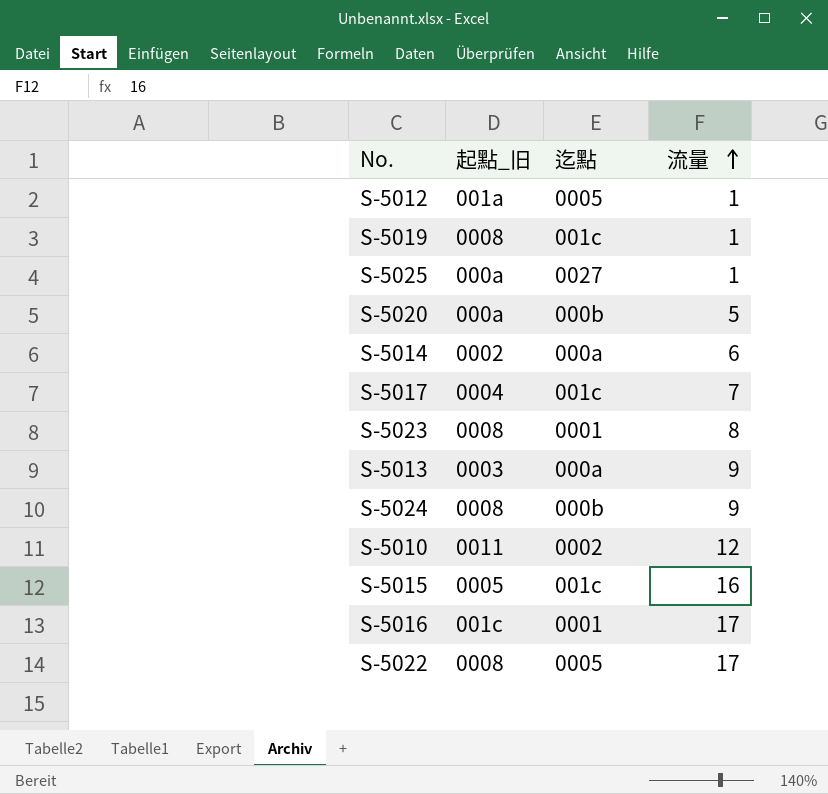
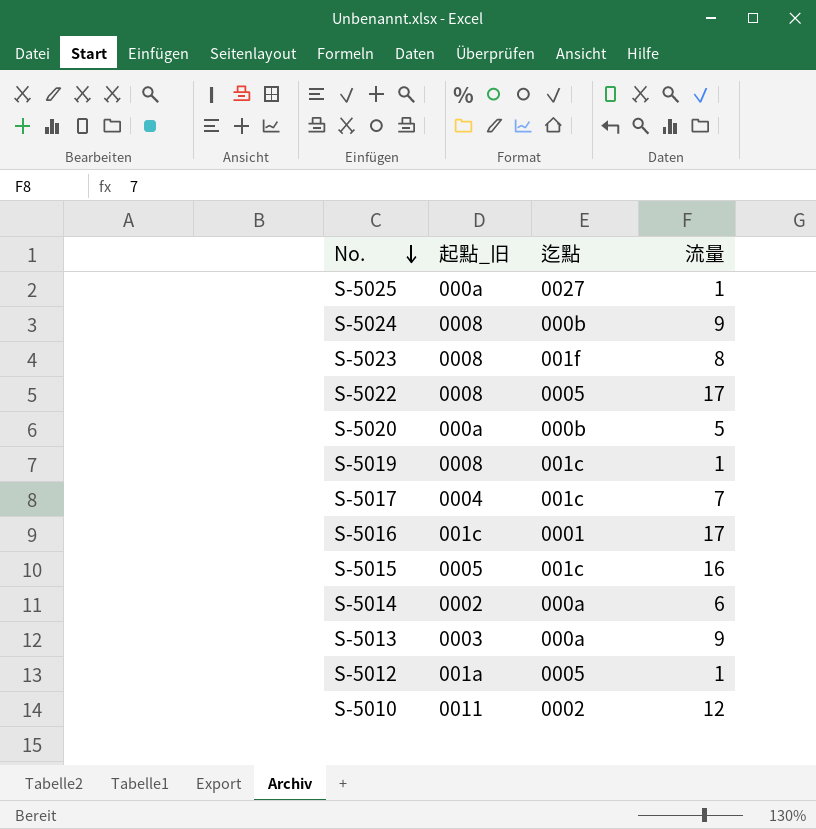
row order: 流量 ascending -> No. descending
S-5023 | 迄點: 0001 -> 001f

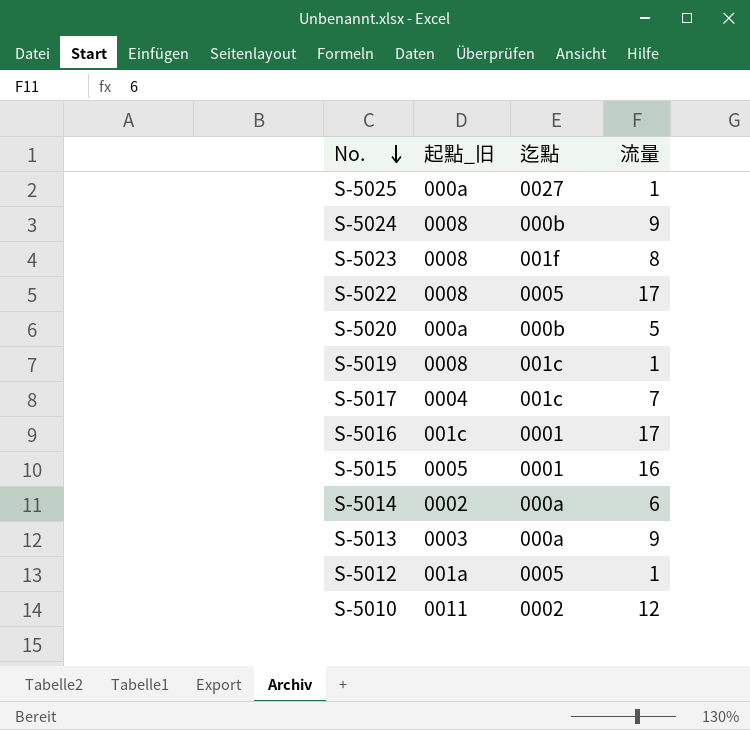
S-5015 | 迄點: 001c -> 0001

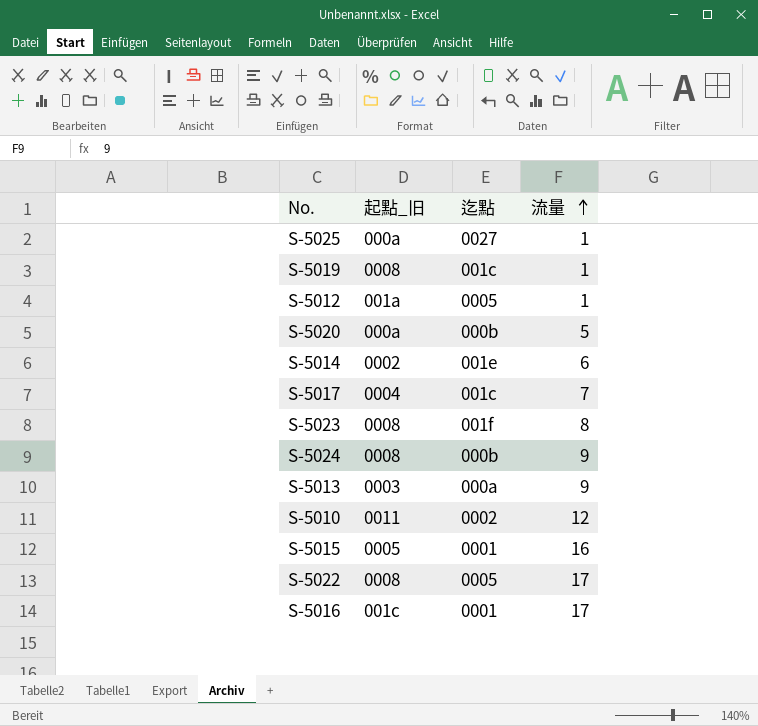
row order: No. descending -> 流量 ascending
S-5014 | 迄點: 000a -> 001e

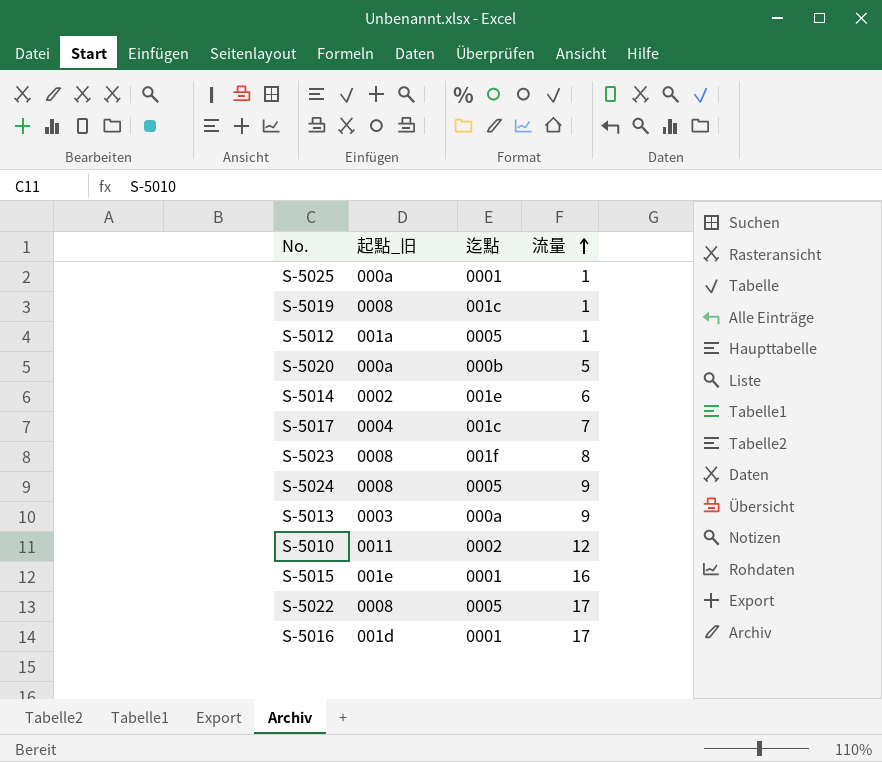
S-5025 | 迄點: 0027 -> 0001
S-5024 | 迄點: 000b -> 0005
S-5015 | 起點_旧: 0005 -> 001e
S-5016 | 起點_旧: 001c -> 001d

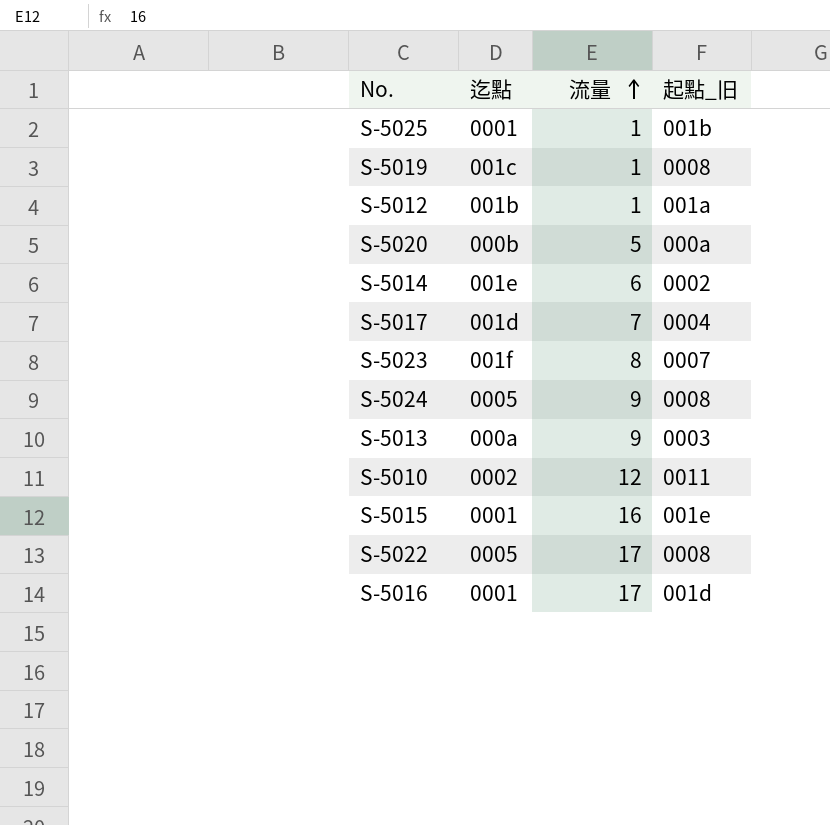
column 起點_旧 | position: 2 -> 4
S-5025 | 起點_旧: 000a -> 001b
S-5012 | 迄點: 0005 -> 001b
S-5017 | 迄點: 001c -> 001d
S-5023 | 起點_旧: 0008 -> 0007

